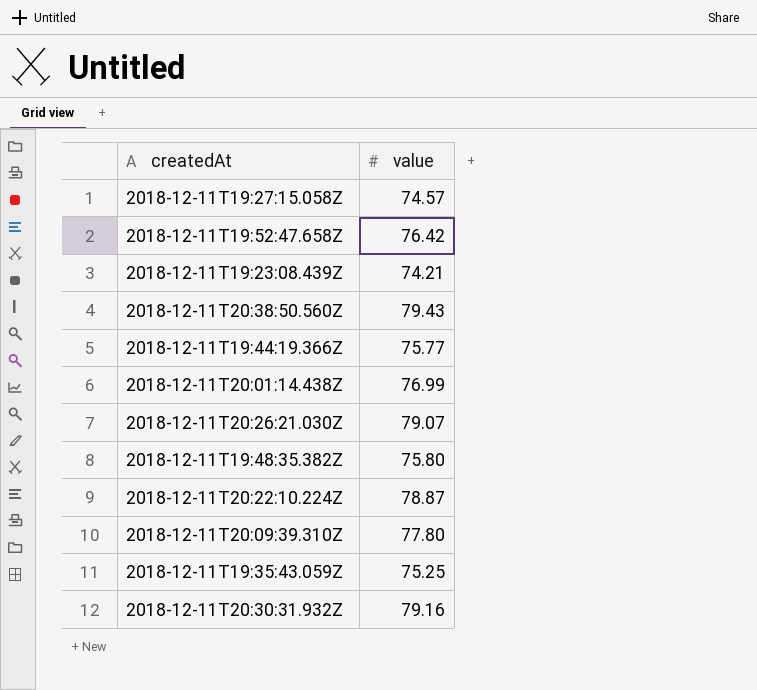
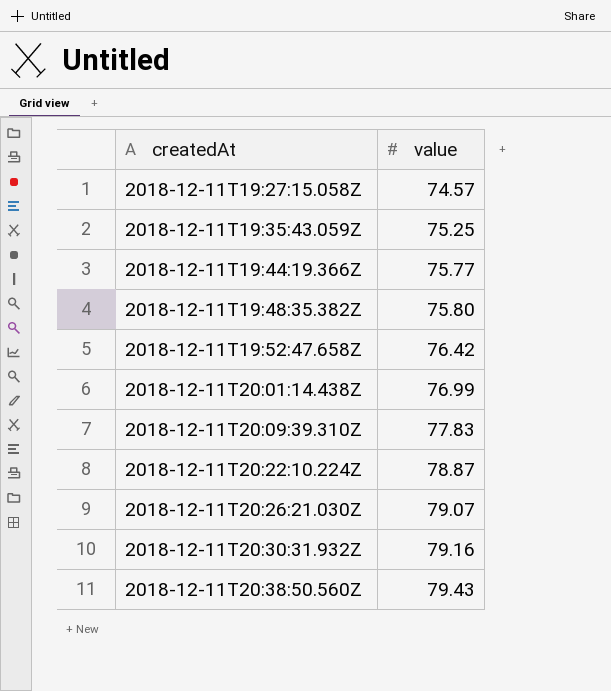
row order: none -> createdAt ascending
row 2018-12-11T19:23:08.439Z: 74.21 -> none
2018-12-11T20:09:39.310Z | value: 77.80 -> 77.83

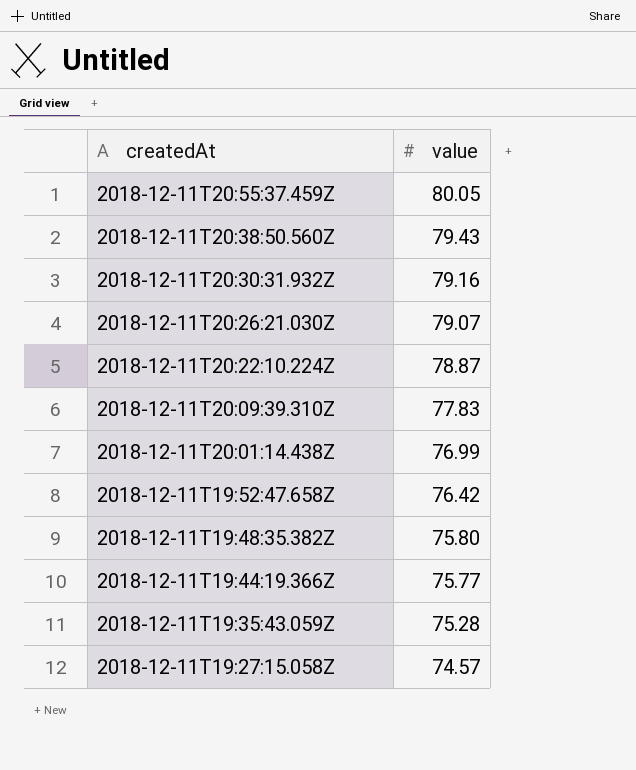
row order: createdAt ascending -> createdAt descending
row 2018-12-11T20:55:37.459Z: none -> 80.05
2018-12-11T19:35:43.059Z | value: 75.25 -> 75.28

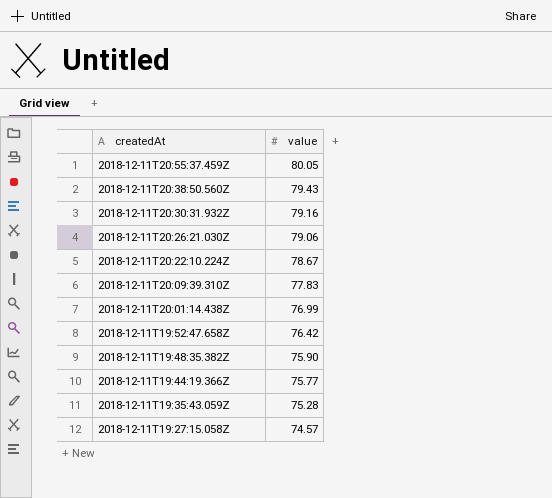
2018-12-11T20:26:21.030Z | value: 79.07 -> 79.06
2018-12-11T20:22:10.224Z | value: 78.87 -> 78.67
2018-12-11T19:48:35.382Z | value: 75.80 -> 75.90

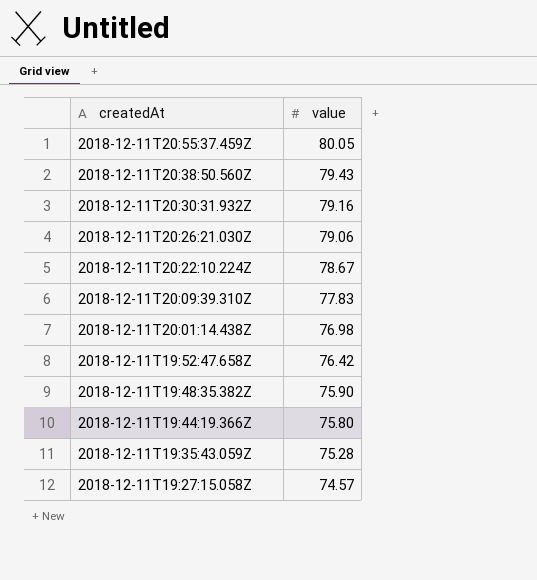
2018-12-11T20:01:14.438Z | value: 76.99 -> 76.98
2018-12-11T19:44:19.366Z | value: 75.77 -> 75.80

